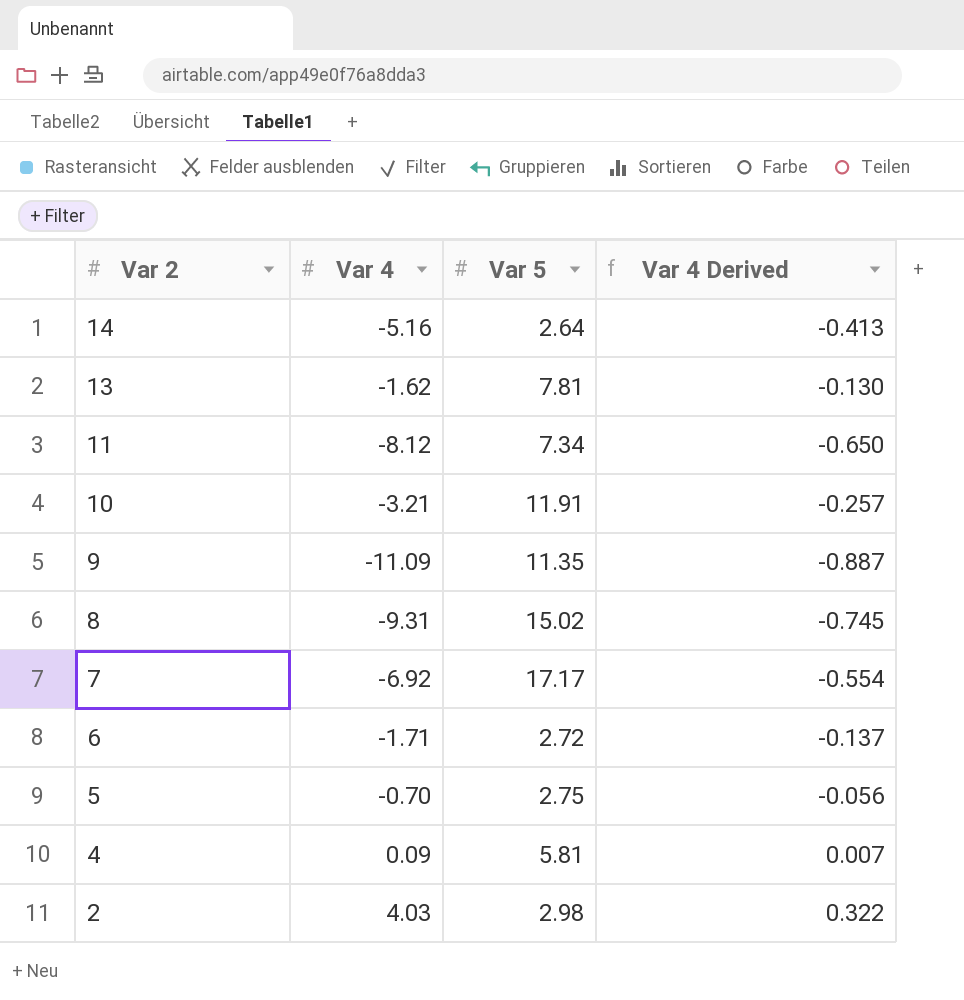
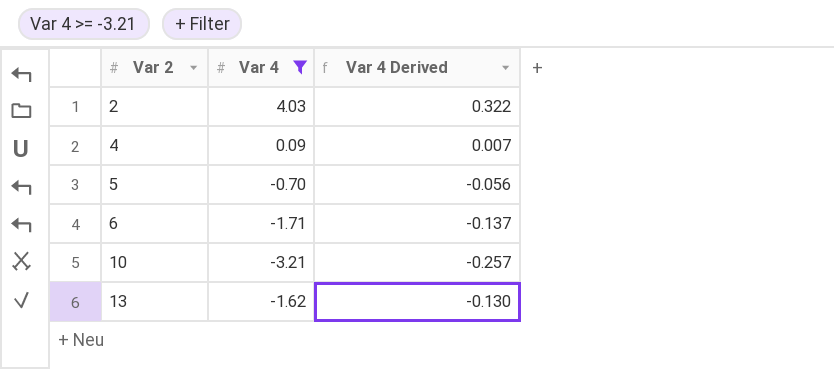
filter: none -> Var 4 >= -3.21
row order: Var 2 descending -> Var 2 ascending
column Var 5 | position: 3 -> none

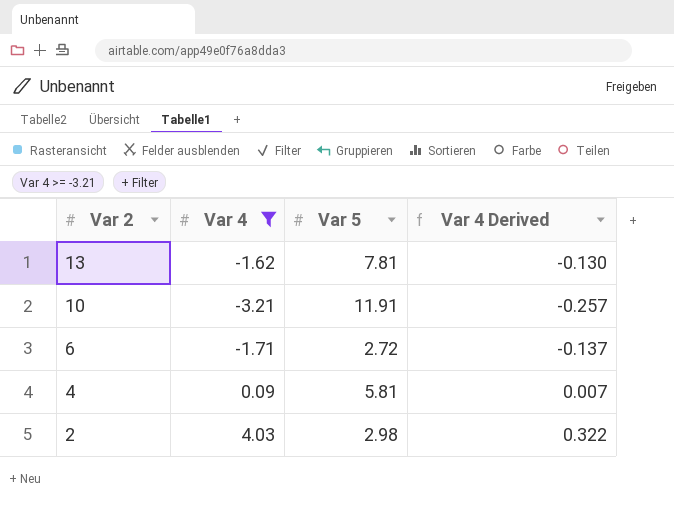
row order: Var 2 ascending -> Var 2 descending
column Var 5 | position: none -> 3
row 5: -0.70 | -0.056 -> none

